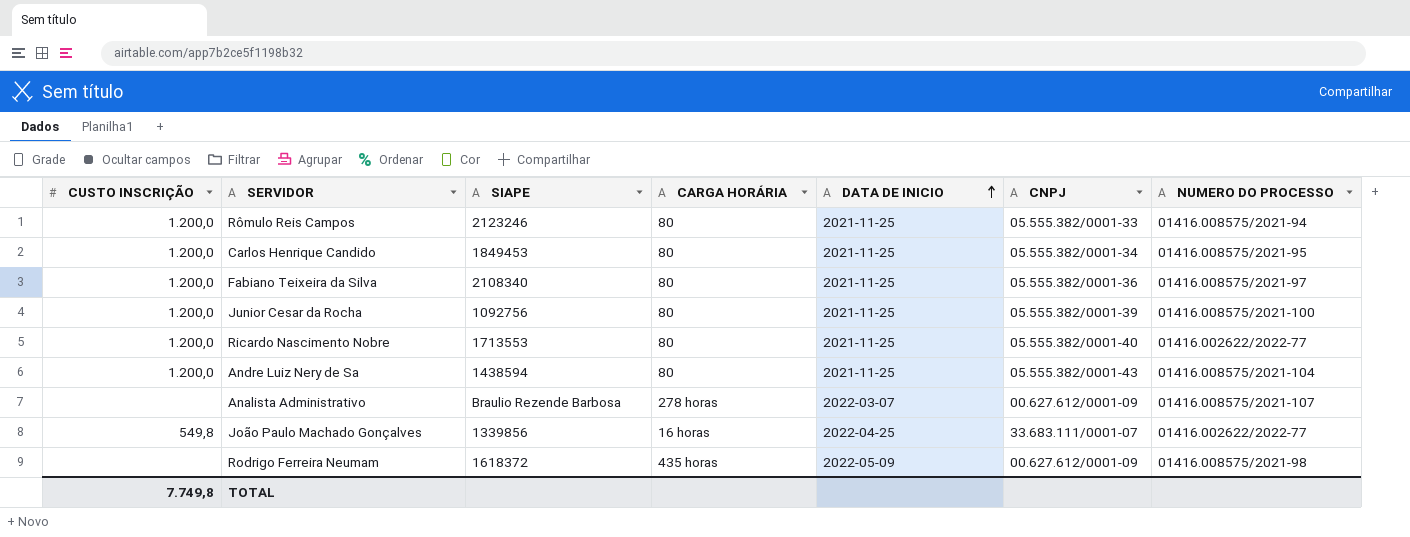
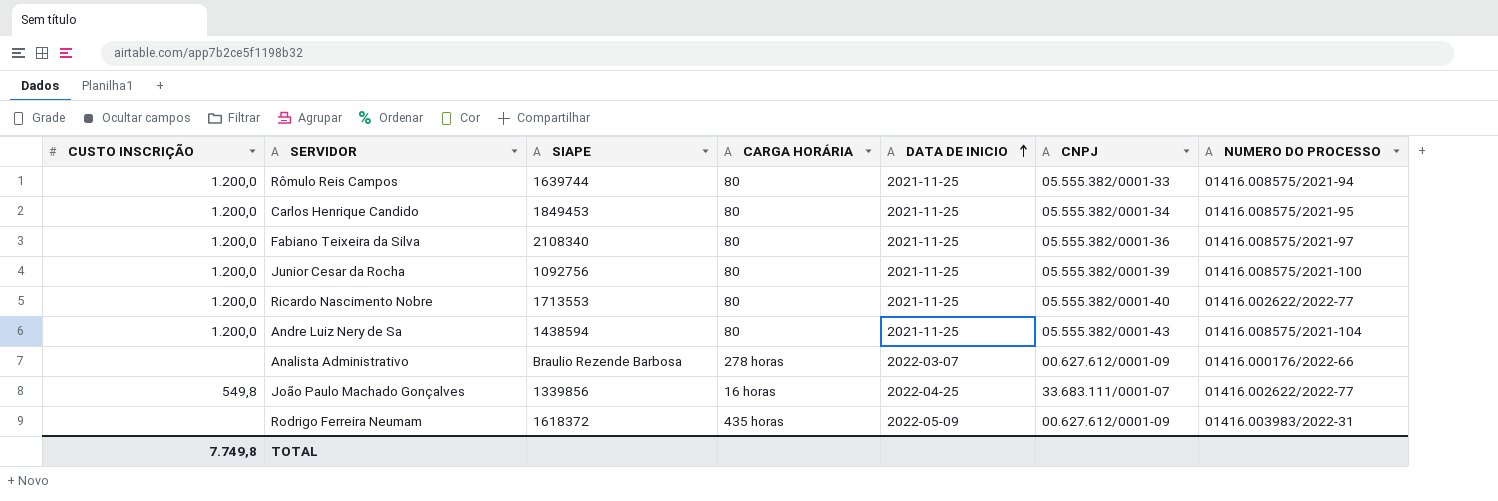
Rômulo Reis Campos | SIAPE: 2123246 -> 1639744
Analista Administrativo | NUMERO DO PROCESSO: 01416.008575/2021-107 -> 01416.000176/2022-66
Rodrigo Ferreira Neumam | NUMERO DO PROCESSO: 01416.008575/2021-98 -> 01416.003983/2022-31

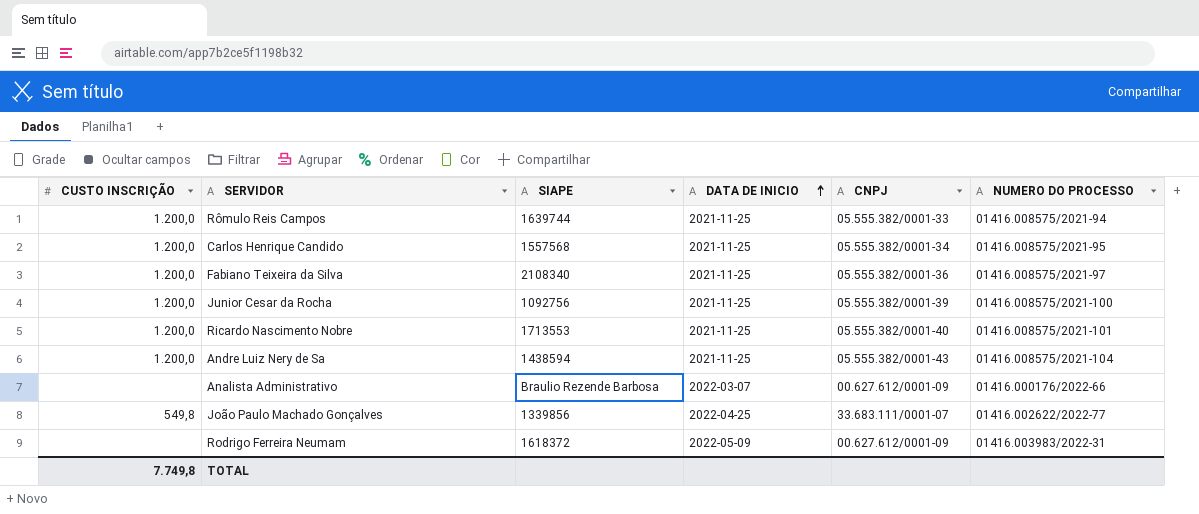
column CARGA HORÁRIA | position: 4 -> none
Carlos Henrique Candido | SIAPE: 1849453 -> 1557568
Ricardo Nascimento Nobre | NUMERO DO PROCESSO: 01416.002622/2022-77 -> 01416.008575/2021-101

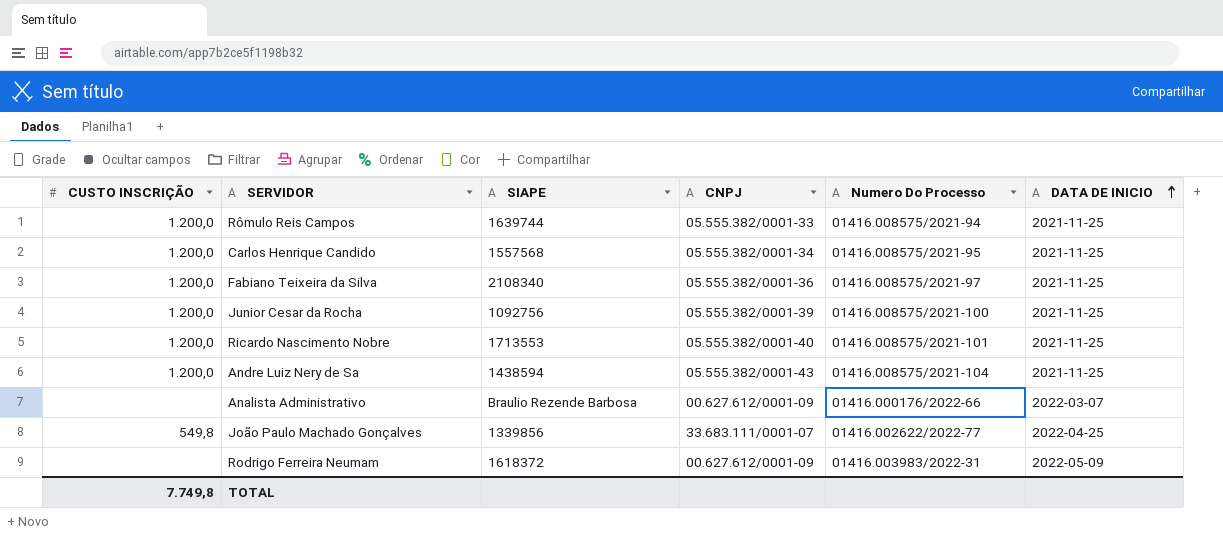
column name: NUMERO DO PROCESSO -> Numero Do Processo
column DATA DE INICIO | position: 4 -> 6

